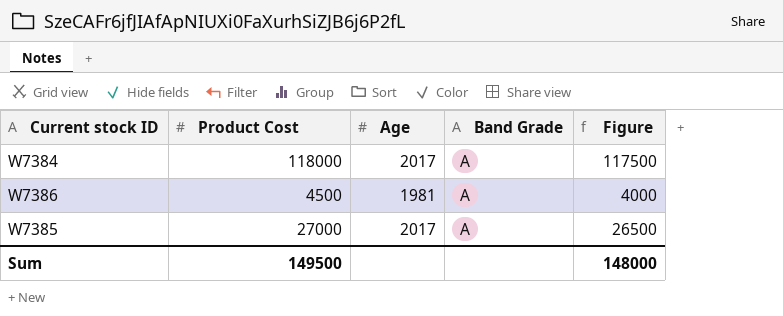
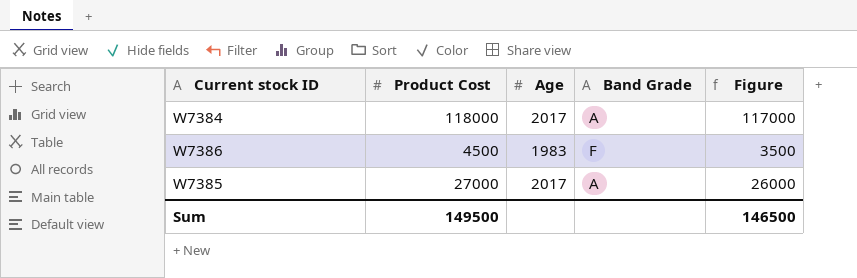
column Figure | formula: [Product Cost] - 500 -> [Product Cost] - 1000
W7386 | Age: 1981 -> 1983
W7386 | Band Grade: A -> F
Sum | Figure: 148000 -> 146500

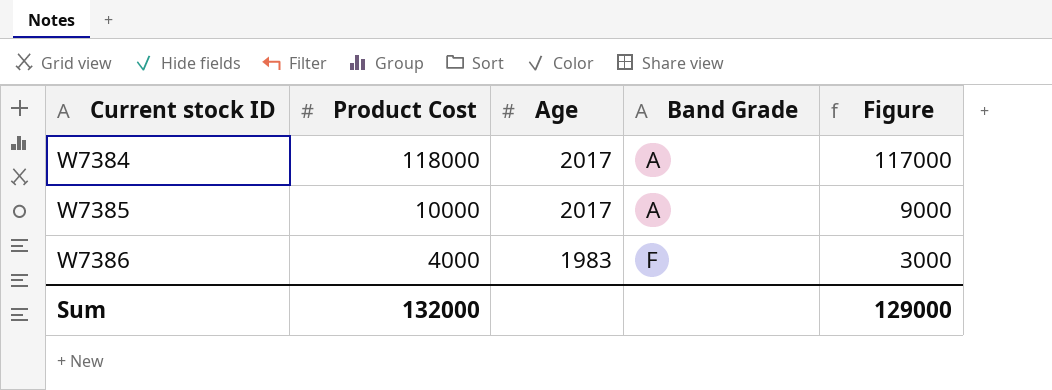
row order: none -> Current stock ID ascending
W7385 | Product Cost: 27000 -> 10000
W7385 | Figure: 26000 -> 9000
W7386 | Product Cost: 4500 -> 4000
W7386 | Figure: 3500 -> 3000
Sum | Product Cost: 149500 -> 132000
Sum | Figure: 146500 -> 129000

